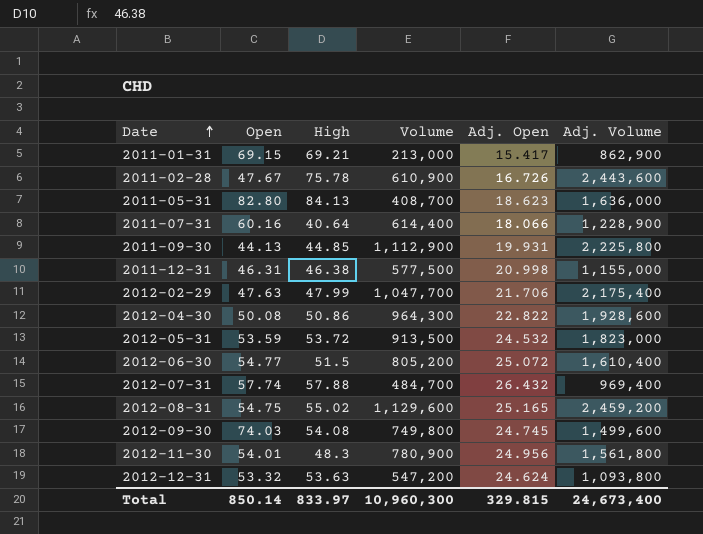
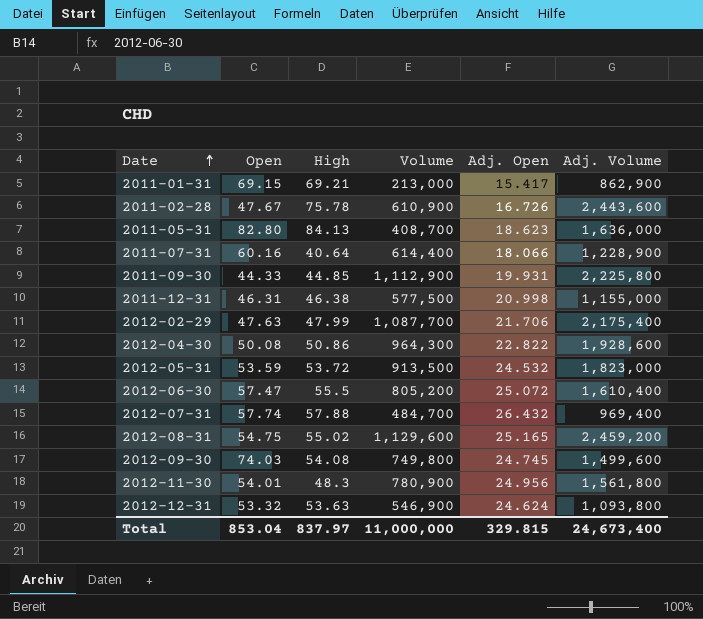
2011-09-30 | Open: 44.13 -> 44.33
2012-02-29 | Volume: 1,047,700 -> 1,087,700
2012-06-30 | Open: 54.77 -> 57.47
2012-06-30 | High: 51.5 -> 55.5
2012-12-31 | Volume: 547,200 -> 546,900
Total | Open: 850.14 -> 853.04
Total | High: 833.97 -> 837.97
Total | Volume: 10,960,300 -> 11,000,000

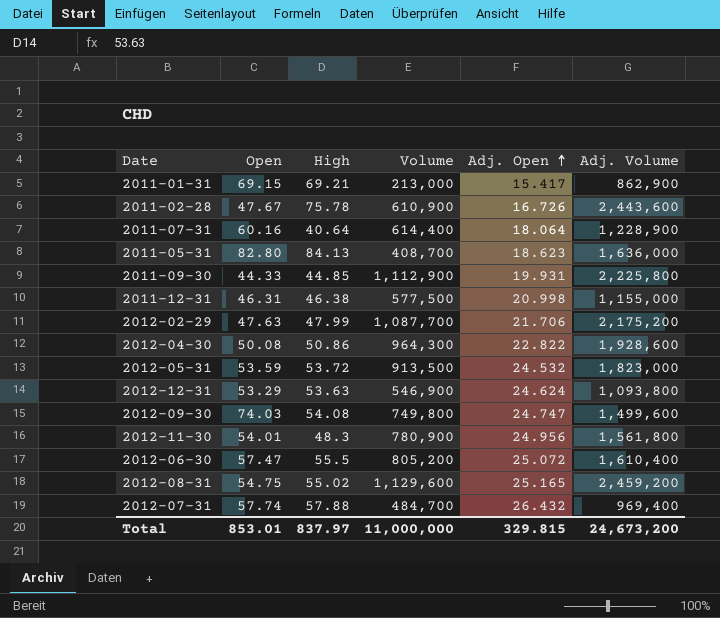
row order: Date ascending -> Adj. Open ascending
2011-07-31 | Adj. Open: 18.066 -> 18.064
2012-02-29 | Adj. Volume: 2,175,400 -> 2,175,200
2012-12-31 | Open: 53.32 -> 53.29
2012-09-30 | Adj. Open: 24.745 -> 24.747
Total | Open: 853.04 -> 853.01
Total | Adj. Volume: 24,673,400 -> 24,673,200

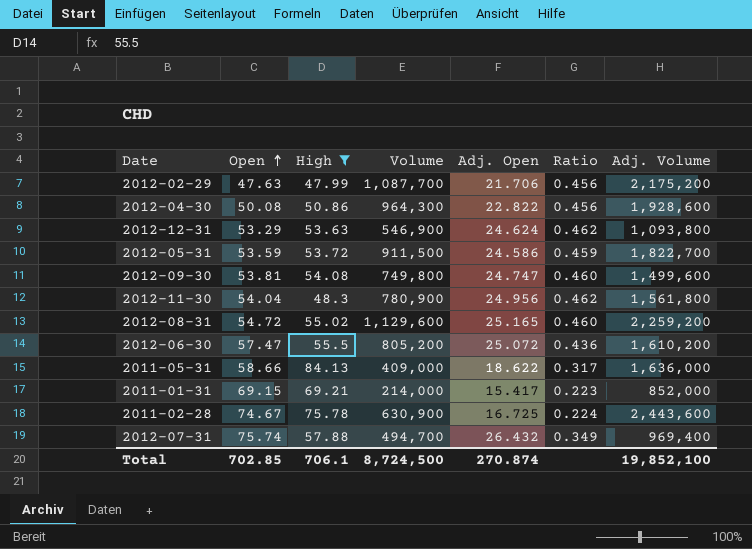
filter: none -> High >= 47.99
row order: Adj. Open ascending -> Open ascending
column Ratio | formula: none -> [Adj. Open] / [Open]
2012-05-31 | Volume: 913,500 -> 911,500
2012-05-31 | Adj. Open: 24.532 -> 24.586
2012-05-31 | Adj. Volume: 1,823,000 -> 1,822,700
2012-09-30 | Open: 74.03 -> 53.81
2012-11-30 | Open: 54.01 -> 54.04
2012-08-31 | Open: 54.75 -> 54.72
2012-08-31 | Adj. Volume: 2,459,200 -> 2,259,200
2012-06-30 | Adj. Volume: 1,610,400 -> 1,610,200
2011-05-31 | Open: 82.80 -> 58.66
2011-05-31 | Volume: 408,700 -> 409,000
2011-05-31 | Adj. Open: 18.623 -> 18.622
2011-01-31 | Volume: 213,000 -> 214,000
2011-01-31 | Adj. Volume: 862,900 -> 852,000
2011-02-28 | Open: 47.67 -> 74.67
2011-02-28 | Volume: 610,900 -> 630,900
2011-02-28 | Adj. Open: 16.726 -> 16.725
2012-07-31 | Open: 57.74 -> 75.74
2012-07-31 | Volume: 484,700 -> 494,700
Total | Open: 853.01 -> 702.85
Total | High: 837.97 -> 706.1
Total | Volume: 11,000,000 -> 8,724,500
Total | Adj. Open: 329.815 -> 270.874
Total | Adj. Volume: 24,673,200 -> 19,852,100

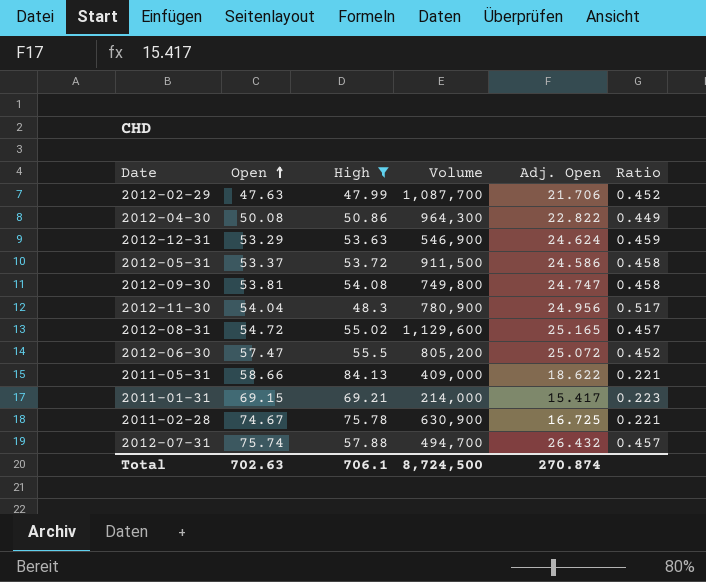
column Adj. Volume | position: 7 -> none
column Ratio | formula: [Adj. Open] / [Open] -> [Adj. Open] / [High]
2012-05-31 | Open: 53.59 -> 53.37
Total | Open: 702.85 -> 702.63

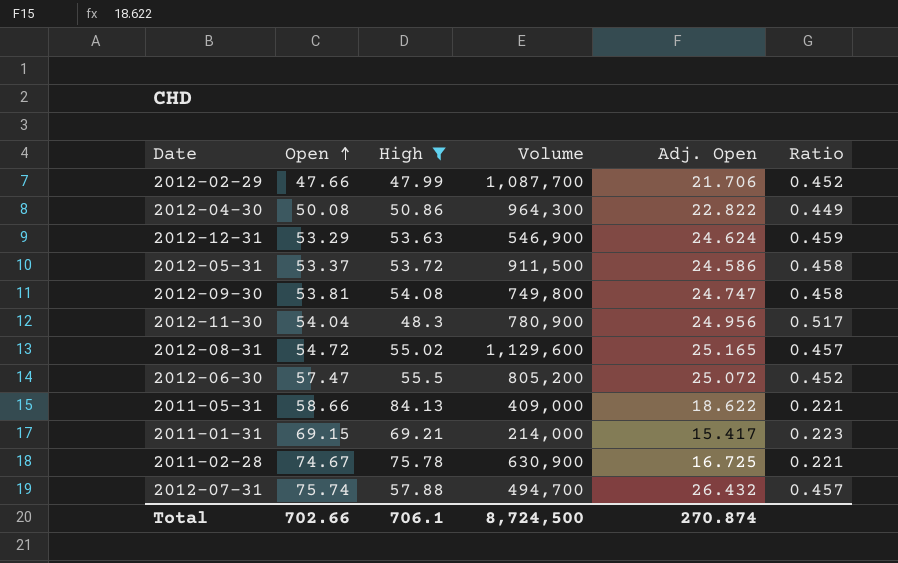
2012-02-29 | Open: 47.63 -> 47.66
Total | Open: 702.63 -> 702.66

